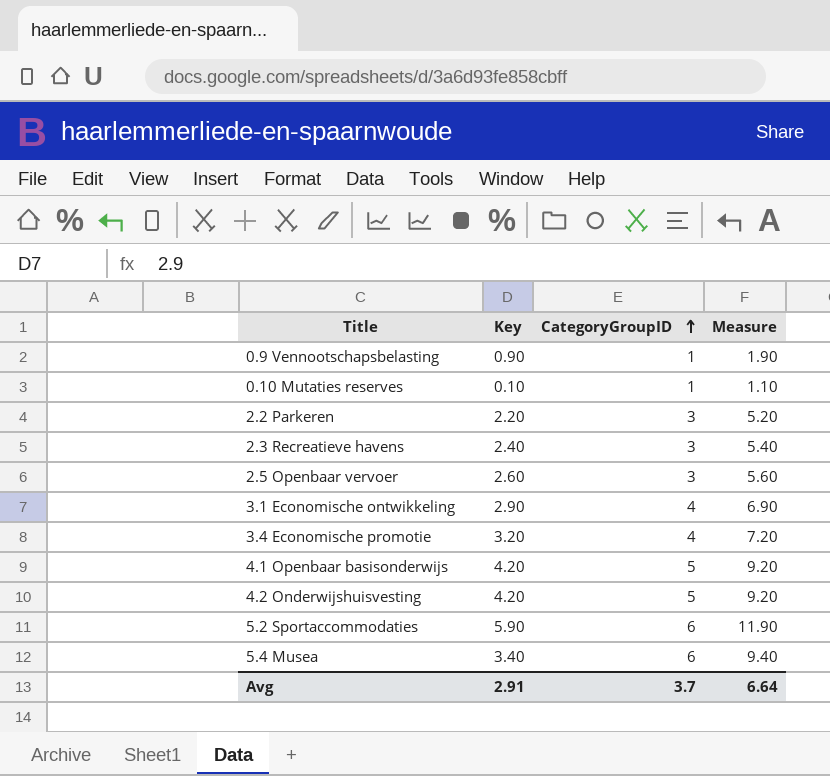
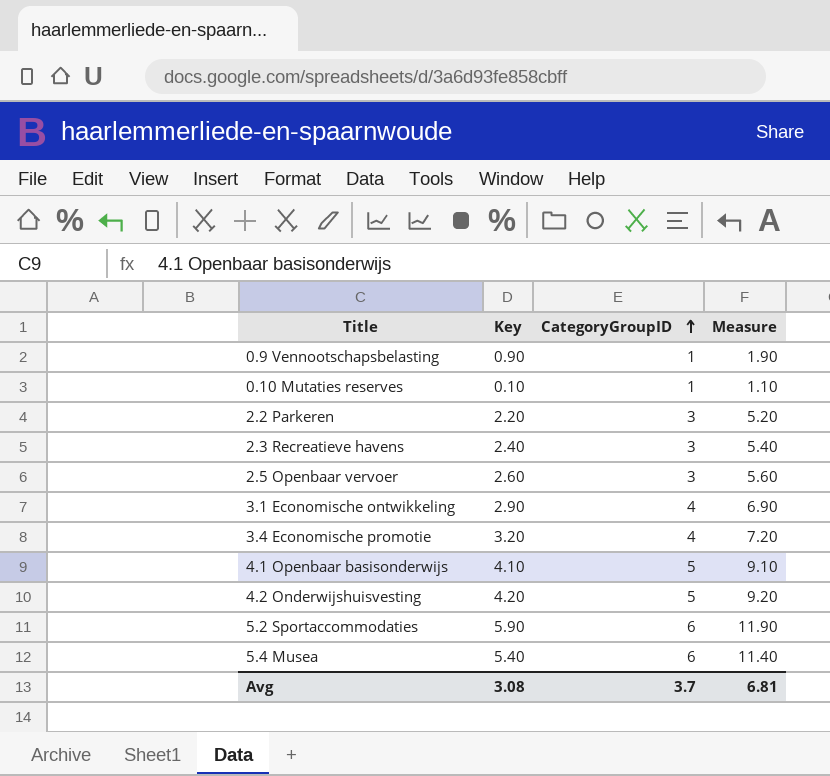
4.1 Openbaar basisonderwijs | Key: 4.20 -> 4.10
4.1 Openbaar basisonderwijs | Measure: 9.20 -> 9.10
5.4 Musea | Key: 3.40 -> 5.40
5.4 Musea | Measure: 9.40 -> 11.40
Avg | Key: 2.91 -> 3.08
Avg | Measure: 6.64 -> 6.81

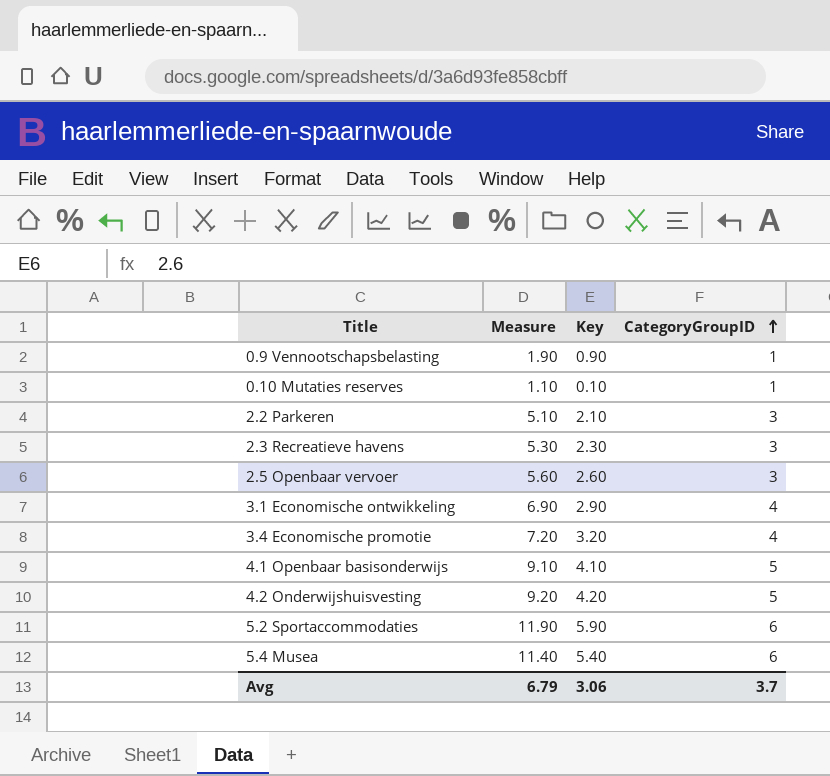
column Measure | position: 4 -> 2
2.2 Parkeren | Measure: 5.20 -> 5.10
2.2 Parkeren | Key: 2.20 -> 2.10
2.3 Recreatieve havens | Measure: 5.40 -> 5.30
2.3 Recreatieve havens | Key: 2.40 -> 2.30
Avg | Measure: 6.81 -> 6.79
Avg | Key: 3.08 -> 3.06

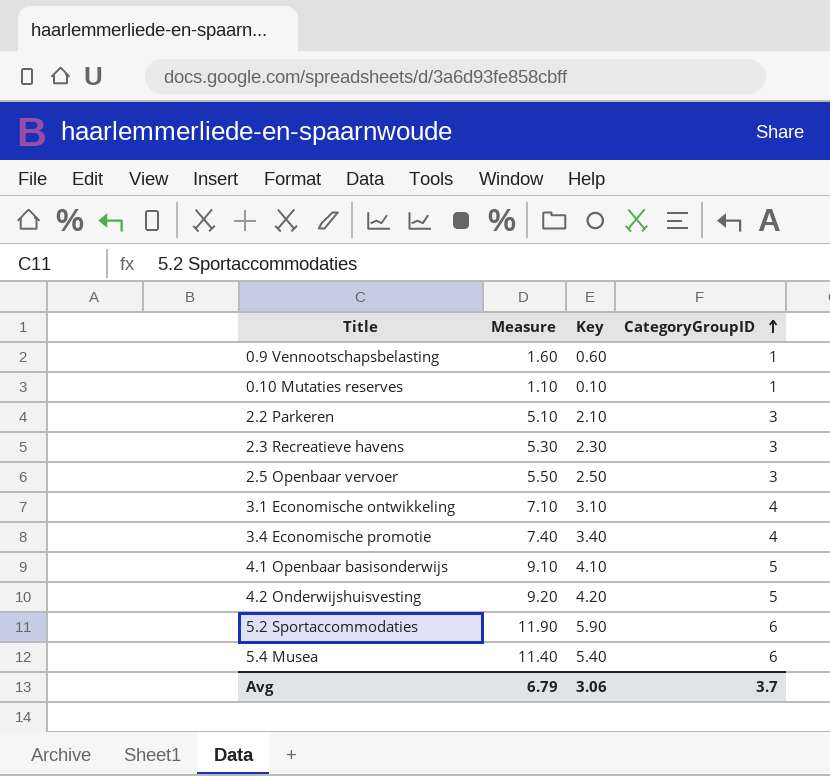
0.9 Vennootschapsbelasting | Measure: 1.90 -> 1.60
0.9 Vennootschapsbelasting | Key: 0.90 -> 0.60
2.5 Openbaar vervoer | Measure: 5.60 -> 5.50
2.5 Openbaar vervoer | Key: 2.60 -> 2.50
3.1 Economische ontwikkeling | Measure: 6.90 -> 7.10
3.1 Economische ontwikkeling | Key: 2.90 -> 3.10
3.4 Economische promotie | Measure: 7.20 -> 7.40
3.4 Economische promotie | Key: 3.20 -> 3.40

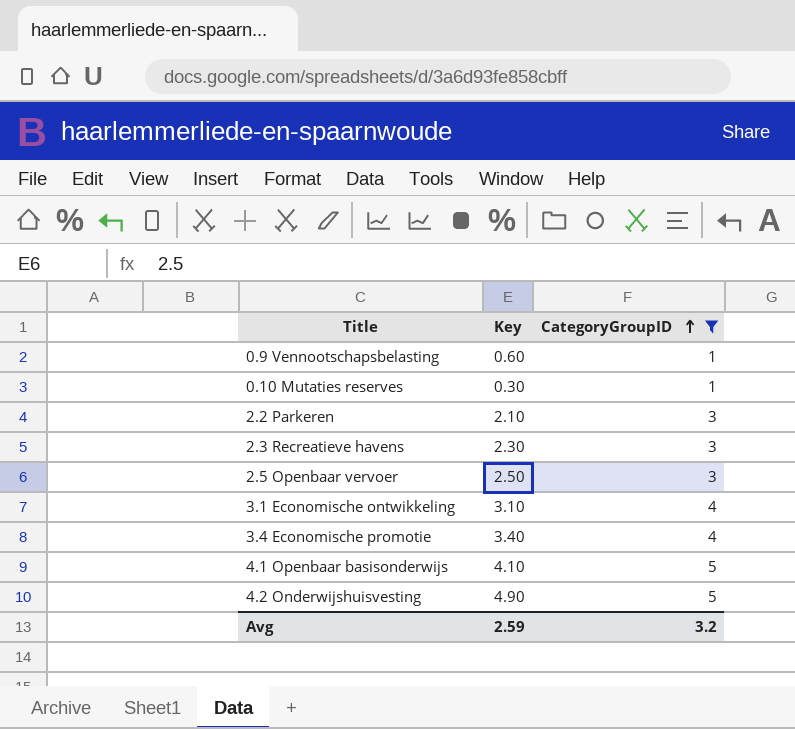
filter: none -> CategoryGroupID != 6
column Measure | formula: [Key] + [CategoryGroupID] -> none
0.10 Mutaties reserves | Key: 0.10 -> 0.30
4.2 Onderwijshuisvesting | Key: 4.20 -> 4.90
Avg | Key: 3.06 -> 2.59
Avg | CategoryGroupID: 3.7 -> 3.2

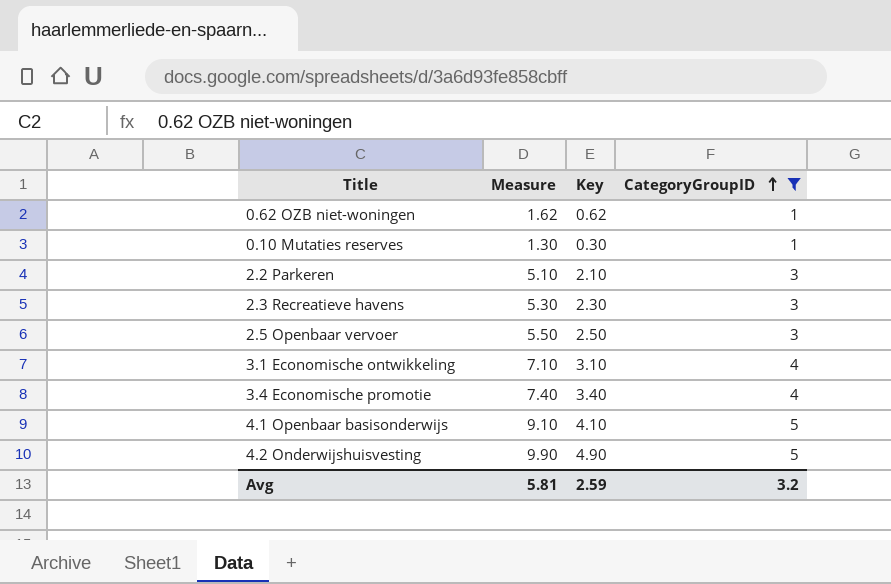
column Measure | formula: none -> [Key] + [CategoryGroupID]
row 0.9 Vennootschapsbelasting: 0.60 | 1 -> none
row 0.62 OZB niet-woningen: none -> 1.62 | 0.62 | 1

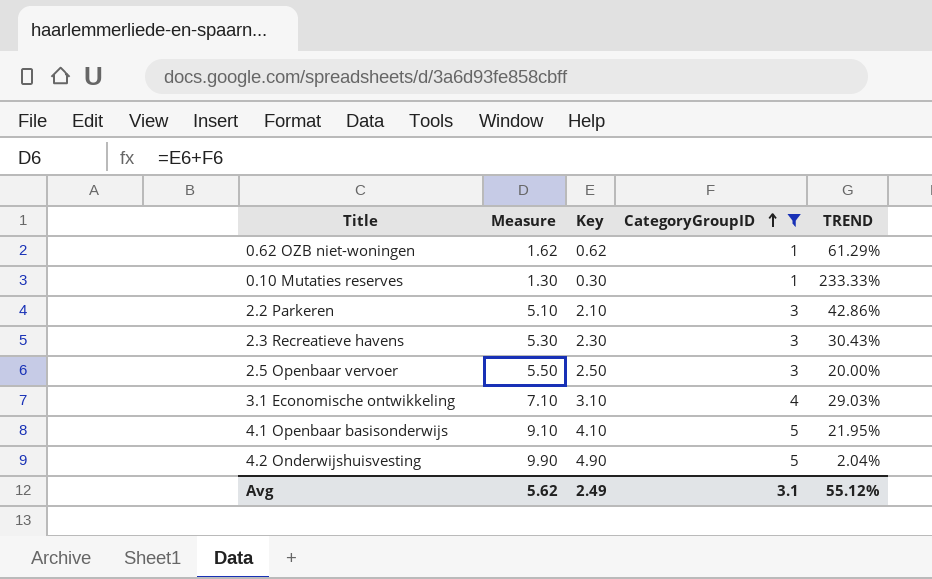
column TREND | formula: none -> ([CategoryGroupID] - [Key]) / [Key]
row 3.4 Economische promotie: 7.40 | 3.40 | 4 -> none
Avg | Measure: 5.81 -> 5.62
Avg | Key: 2.59 -> 2.49
Avg | CategoryGroupID: 3.2 -> 3.1

